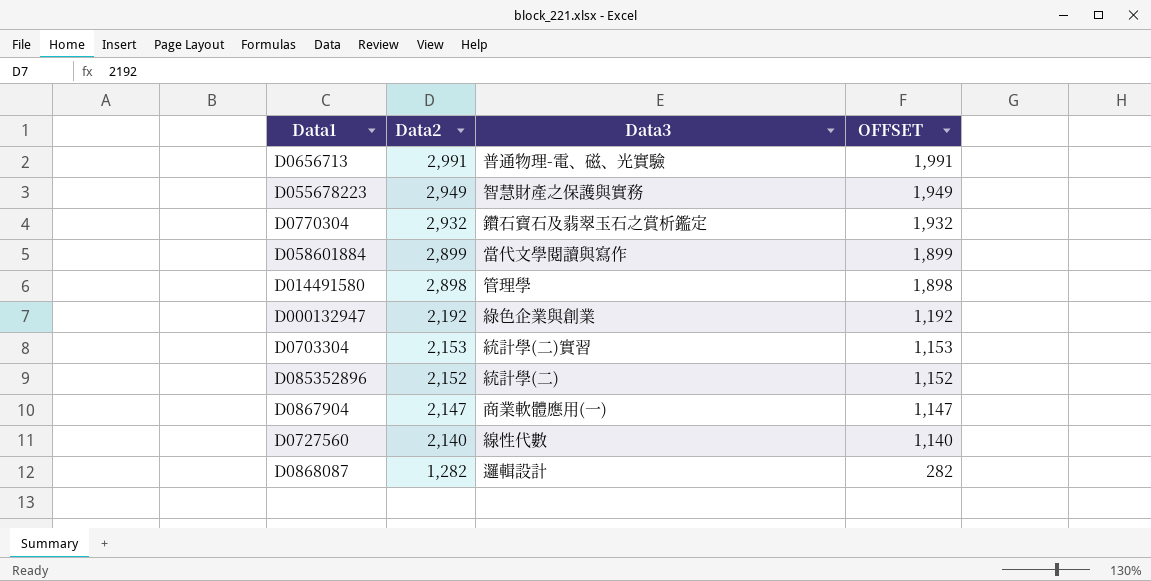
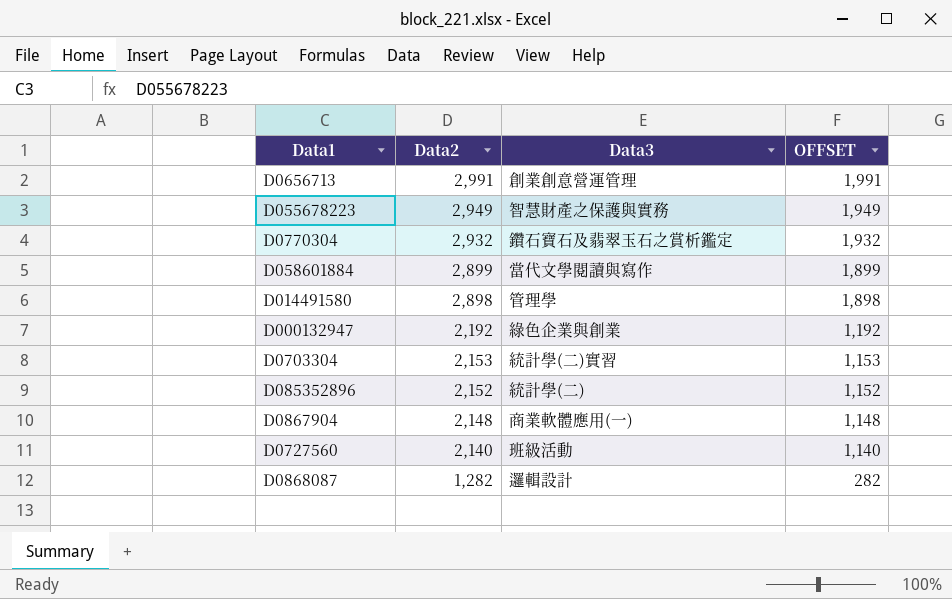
D0656713 | Data3: 普通物理-電、磁、光實驗 -> 創業創意營運管理
D0867904 | Data2: 2,147 -> 2,148
D0867904 | OFFSET: 1,147 -> 1,148
D0727560 | Data3: 線性代數 -> 班級活動

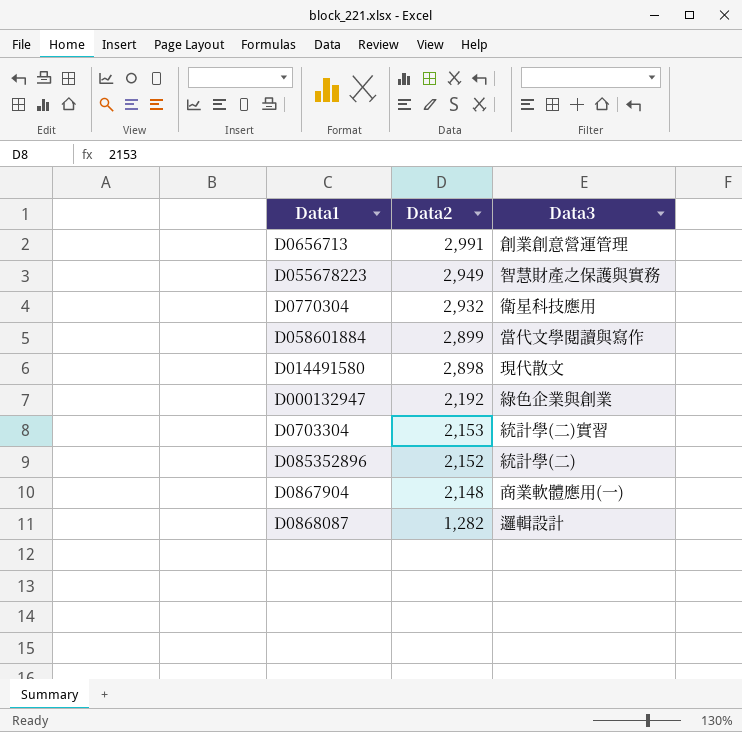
column OFFSET | formula: [Data2] - 1000 -> none
row D0727560: 2,140 | 班級活動 | 1,140 -> none
D0770304 | Data3: 鑽石寶石及翡翠玉石之賞析鑑定 -> 衛星科技應用
D014491580 | Data3: 管理學 -> 現代散文

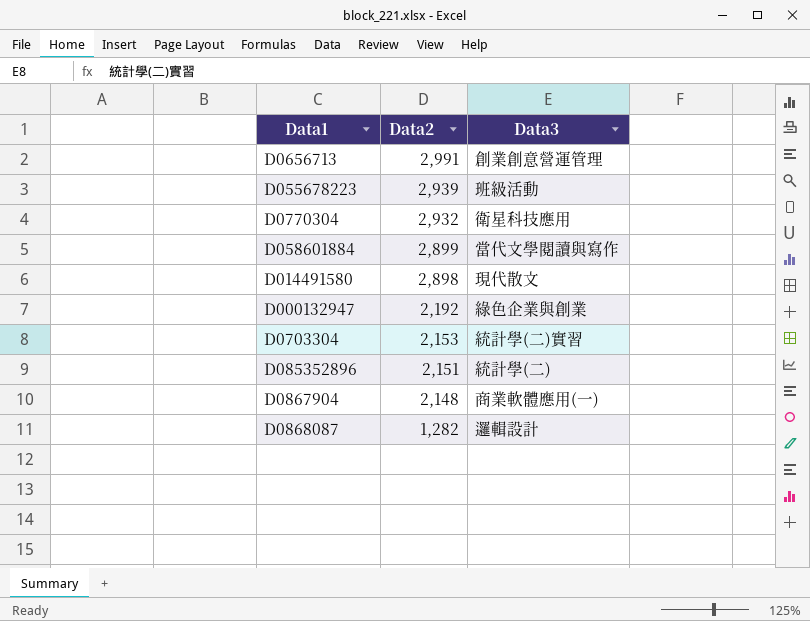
D055678223 | Data2: 2,949 -> 2,939
D055678223 | Data3: 智慧財產之保護與實務 -> 班級活動
D085352896 | Data2: 2,152 -> 2,151

